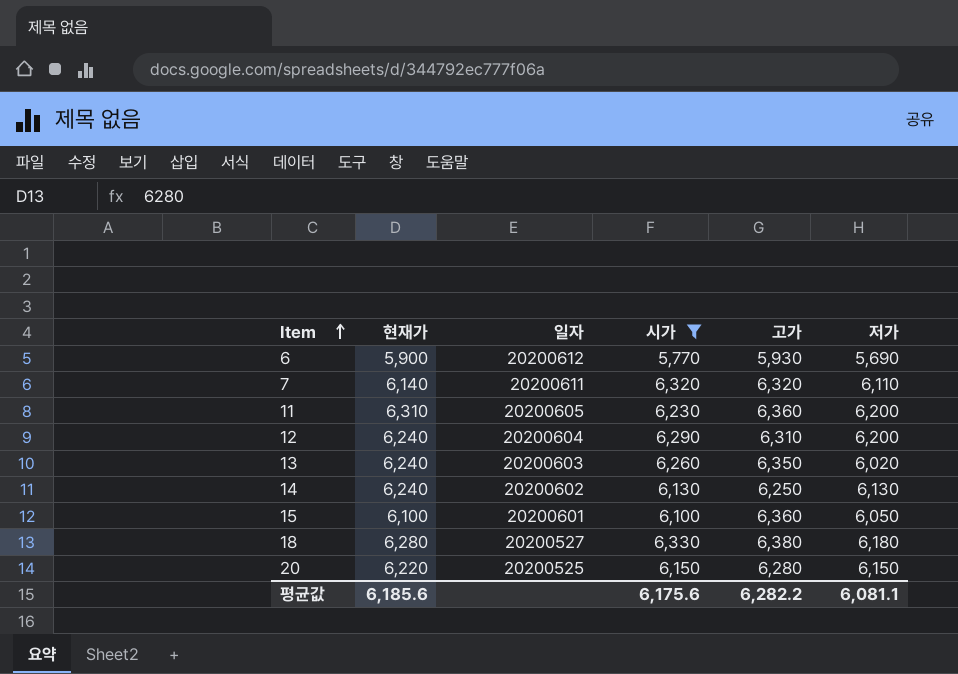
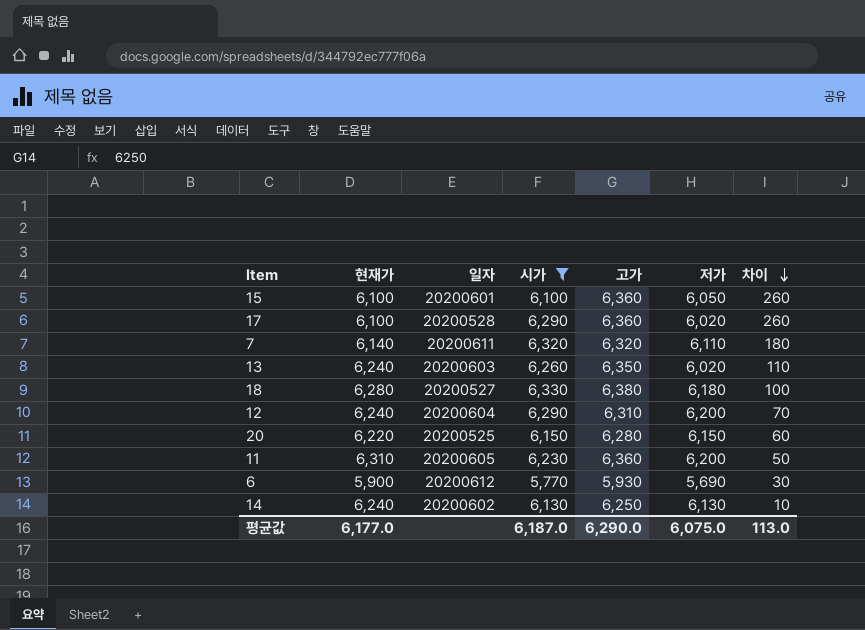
row order: Item ascending -> 차이 descending
column 차이 | formula: none -> [고가] - [현재가]
row 17: none -> 6,100 | 20200528 | 6,290 | 6,360 | 6,020 | 260
평균값 | 현재가: 6,185.6 -> 6,177.0
평균값 | 시가: 6,175.6 -> 6,187.0
평균값 | 고가: 6,282.2 -> 6,290.0
평균값 | 저가: 6,081.1 -> 6,075.0

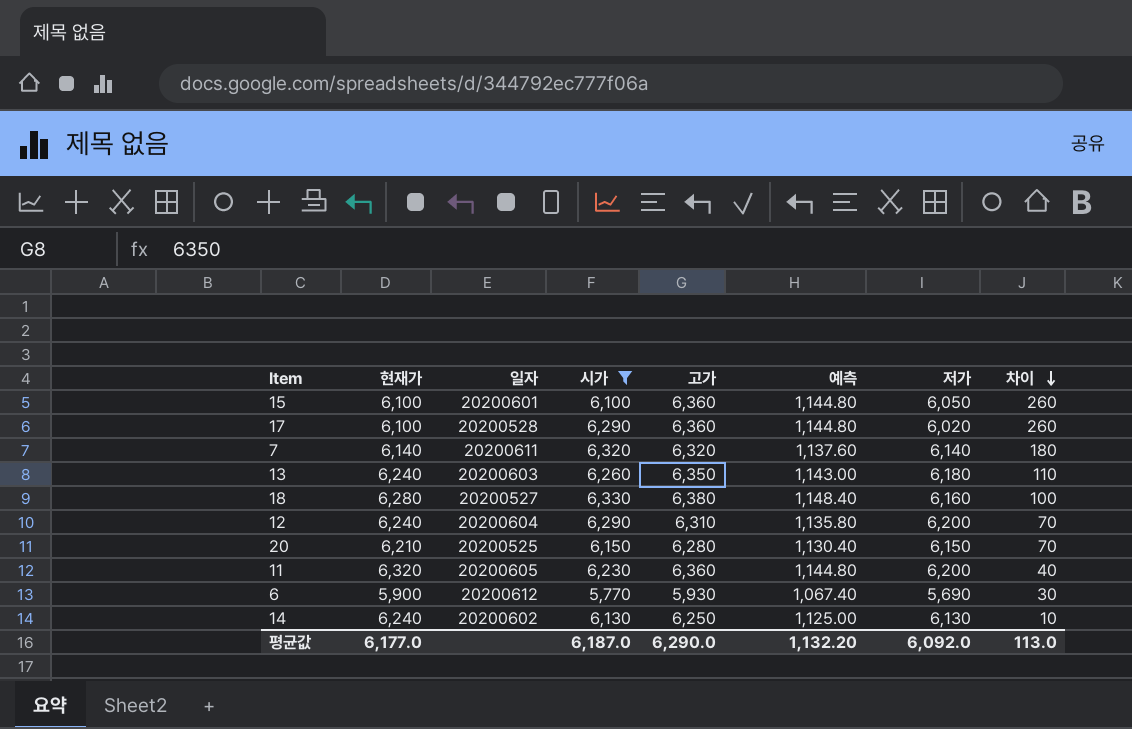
column 예측 | formula: none -> [고가] * 0.18
7 | 저가: 6,110 -> 6,140
13 | 저가: 6,020 -> 6,180
18 | 저가: 6,180 -> 6,160
20 | 현재가: 6,220 -> 6,210
20 | 차이: 60 -> 70
11 | 현재가: 6,310 -> 6,320
11 | 차이: 50 -> 40
평균값 | 저가: 6,075.0 -> 6,092.0

